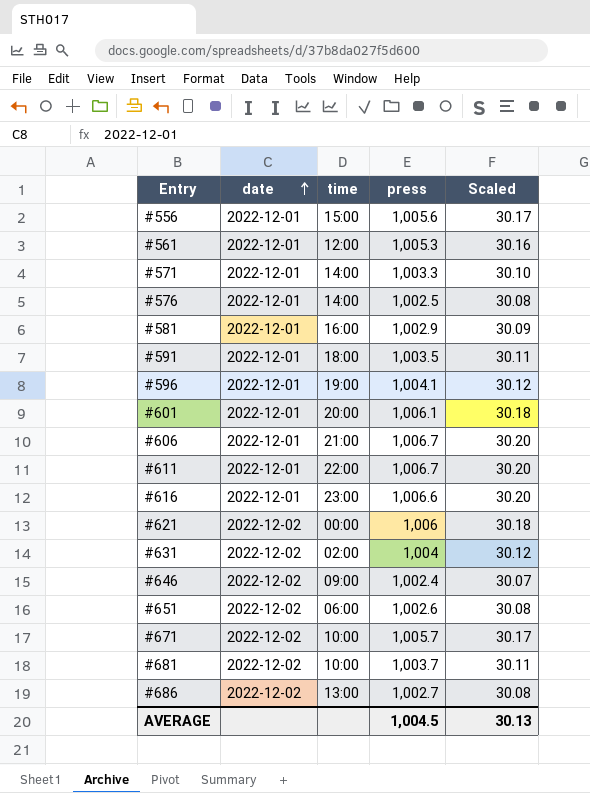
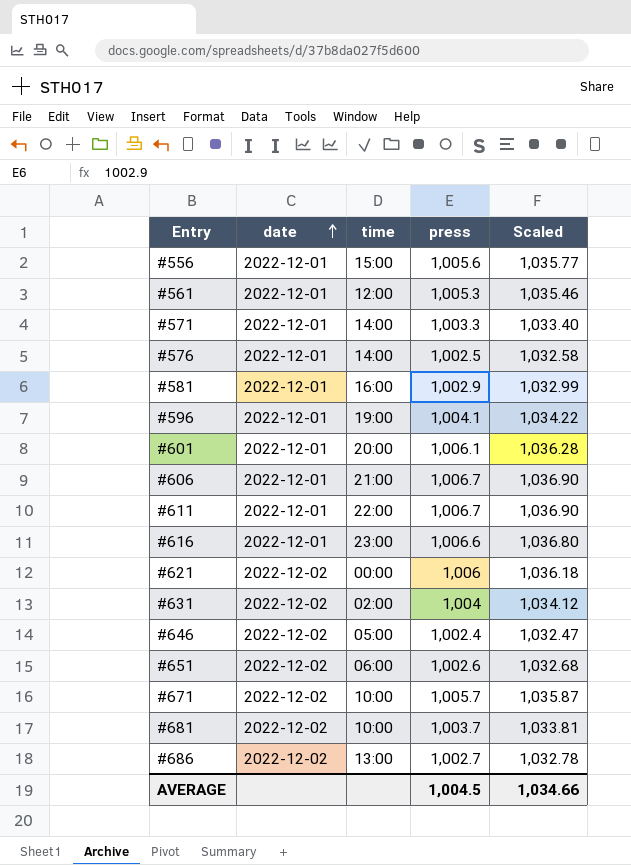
column Scaled | formula: [press] * 0.03 -> [press] * 1.03
row #591: 2022-12-01 | 18:00 | 1,003.5 | 30.11 -> none
#646 | time: 09:00 -> 05:00
AVERAGE | Scaled: 30.13 -> 1,034.66

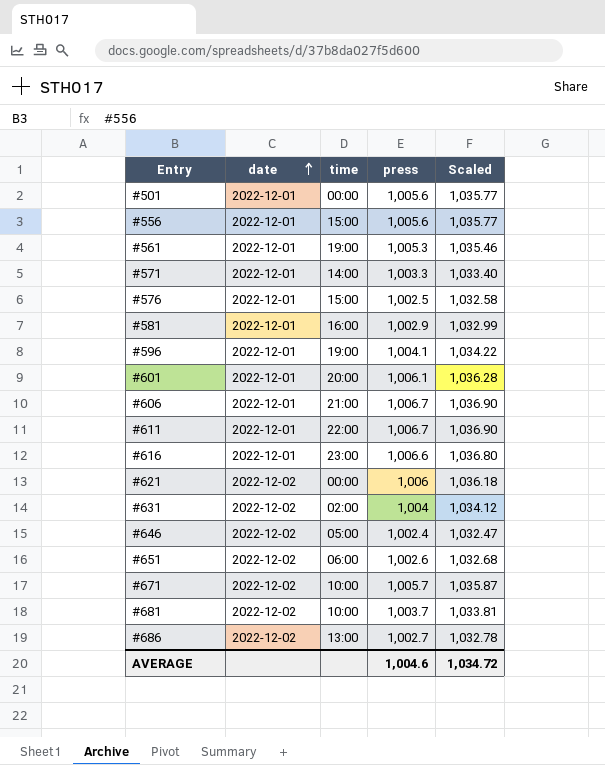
row #501: none -> 2022-12-01 | 00:00 | 1,005.6 | 1,035.77
#561 | time: 12:00 -> 19:00
#576 | time: 14:00 -> 15:00
AVERAGE | press: 1,004.5 -> 1,004.6
AVERAGE | Scaled: 1,034.66 -> 1,034.72

